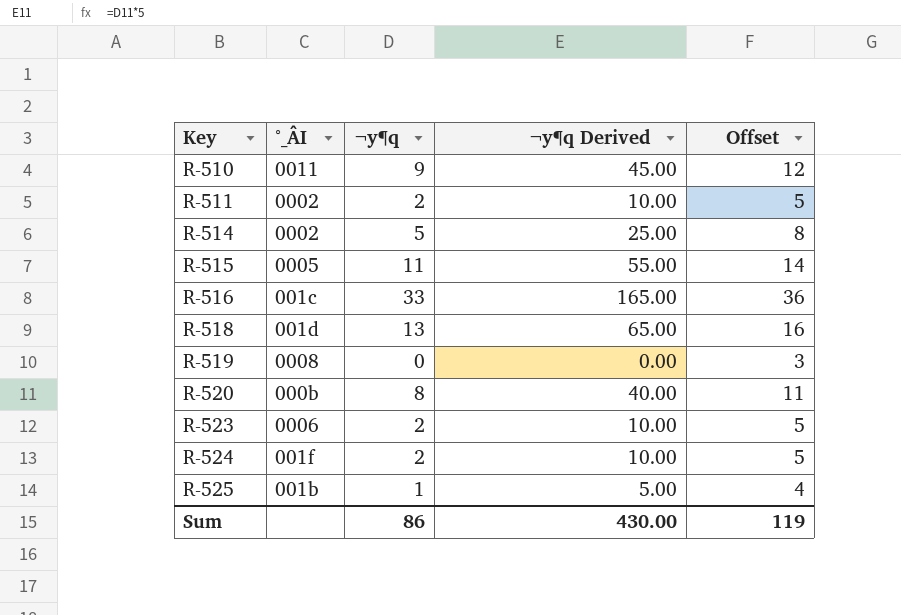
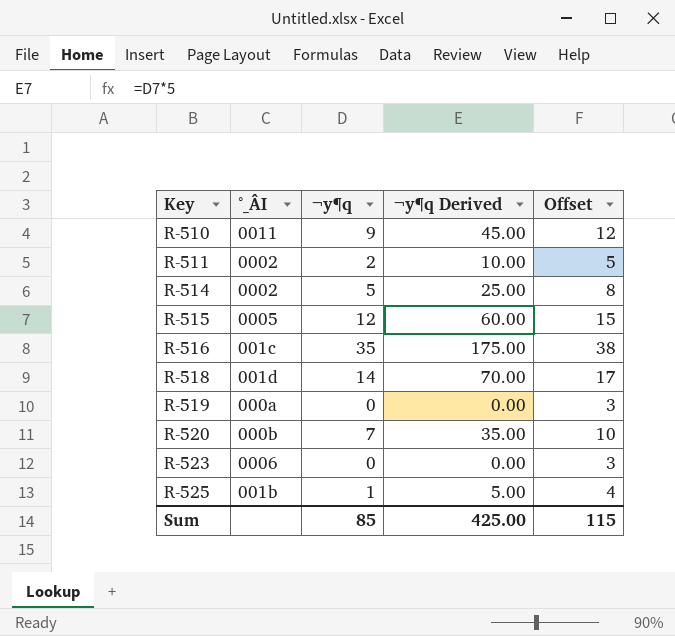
row R-524: 001f | 2 | 10.00 | 5 -> none
R-515 | ¬y¶q: 11 -> 12
R-515 | ¬y¶q Derived: 55.00 -> 60.00
R-515 | Offset: 14 -> 15
R-516 | ¬y¶q: 33 -> 35
R-516 | ¬y¶q Derived: 165.00 -> 175.00
R-516 | Offset: 36 -> 38
R-518 | ¬y¶q: 13 -> 14
R-518 | ¬y¶q Derived: 65.00 -> 70.00
R-518 | Offset: 16 -> 17
R-519 | °_ÂI: 0008 -> 000a
R-520 | ¬y¶q: 8 -> 7
R-520 | ¬y¶q Derived: 40.00 -> 35.00
R-520 | Offset: 11 -> 10
R-523 | ¬y¶q: 2 -> 0
R-523 | ¬y¶q Derived: 10.00 -> 0.00
R-523 | Offset: 5 -> 3
Sum | ¬y¶q: 86 -> 85
Sum | ¬y¶q Derived: 430.00 -> 425.00
Sum | Offset: 119 -> 115

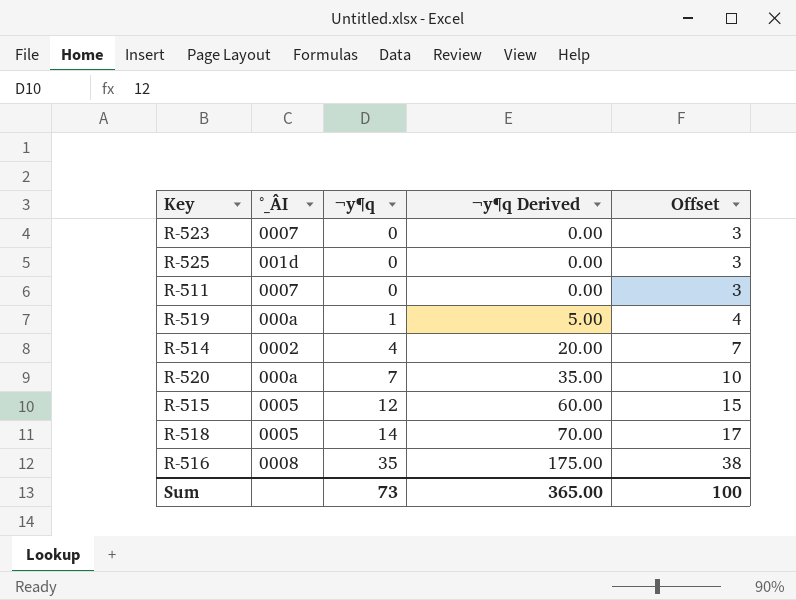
row order: Key ascending -> ¬y¶q ascending
row R-510: 0011 | 9 | 45.00 | 12 -> none
R-523 | °_ÂI: 0006 -> 0007
R-525 | °_ÂI: 001b -> 001d
R-525 | ¬y¶q: 1 -> 0
R-525 | ¬y¶q Derived: 5.00 -> 0.00
R-525 | Offset: 4 -> 3
R-511 | °_ÂI: 0002 -> 0007
R-511 | ¬y¶q: 2 -> 0
R-511 | ¬y¶q Derived: 10.00 -> 0.00
R-511 | Offset: 5 -> 3
R-519 | ¬y¶q: 0 -> 1
R-519 | ¬y¶q Derived: 0.00 -> 5.00
R-519 | Offset: 3 -> 4
R-514 | ¬y¶q: 5 -> 4
R-514 | ¬y¶q Derived: 25.00 -> 20.00
R-514 | Offset: 8 -> 7
R-520 | °_ÂI: 000b -> 000a
R-518 | °_ÂI: 001d -> 0005
R-516 | °_ÂI: 001c -> 0008
Sum | ¬y¶q: 85 -> 73
Sum | ¬y¶q Derived: 425.00 -> 365.00
Sum | Offset: 115 -> 100

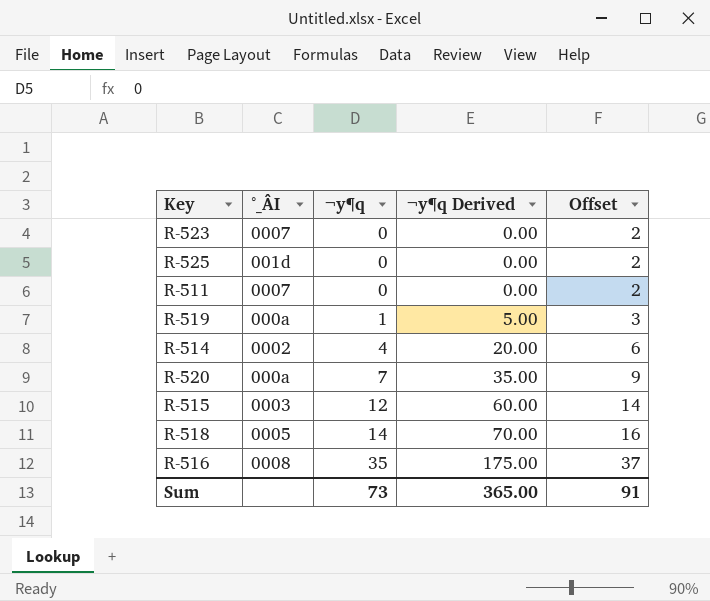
column Offset | formula: [¬y¶q] + 3 -> [¬y¶q] + 2
R-515 | °_ÂI: 0005 -> 0003
Sum | Offset: 100 -> 91

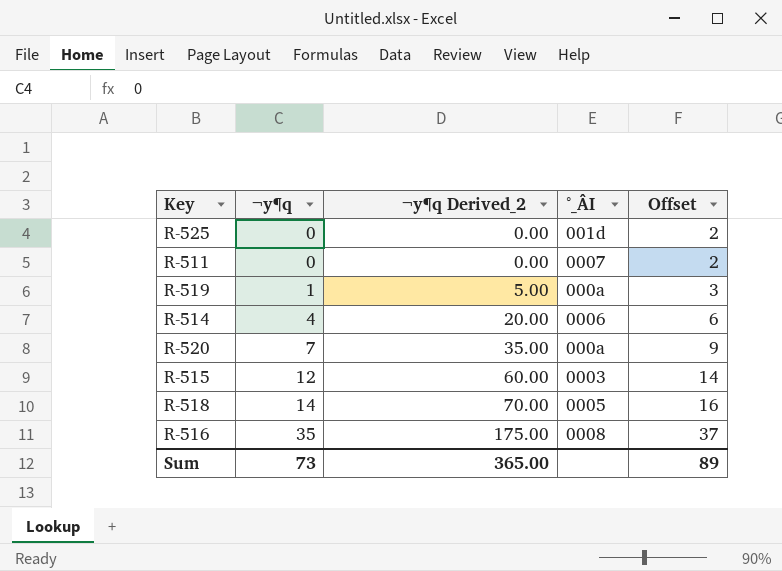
column name: ¬y¶q Derived -> ¬y¶q Derived_2
column °_ÂI | position: 2 -> 4
row R-523: 0007 | 0 | 0.00 | 2 -> none
R-514 | °_ÂI: 0002 -> 0006
Sum | Offset: 91 -> 89

